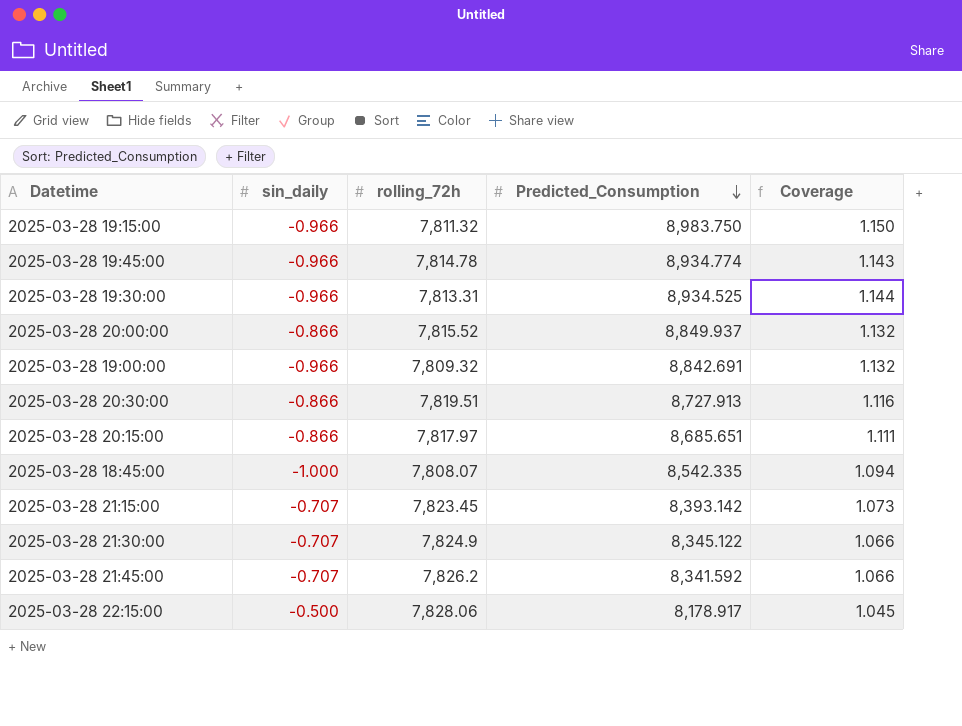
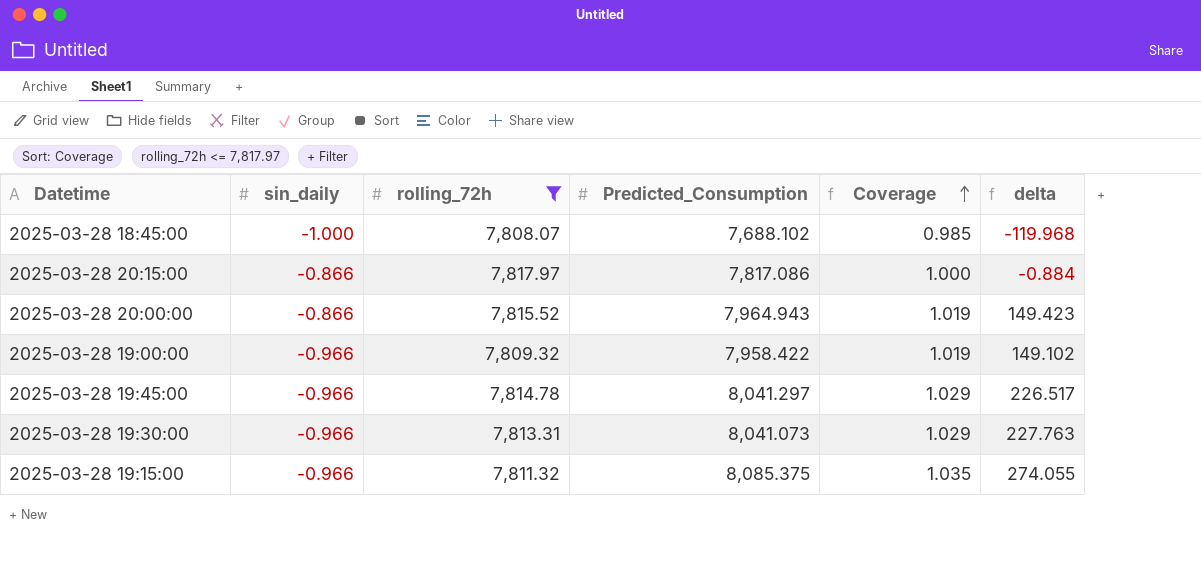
filter: none -> rolling_72h <= 7,817.97
row order: Predicted_Consumption descending -> Coverage ascending
column delta | formula: none -> [Predicted_Consumption] - [rolling_72h]
2025-03-28 18:45:00 | Predicted_Consumption: 8,542.335 -> 7,688.102
2025-03-28 18:45:00 | Coverage: 1.094 -> 0.985
2025-03-28 20:15:00 | Predicted_Consumption: 8,685.651 -> 7,817.086
2025-03-28 20:15:00 | Coverage: 1.111 -> 1.000
2025-03-28 20:00:00 | Predicted_Consumption: 8,849.937 -> 7,964.943
2025-03-28 20:00:00 | Coverage: 1.132 -> 1.019
2025-03-28 19:00:00 | Predicted_Consumption: 8,842.691 -> 7,958.422
2025-03-28 19:00:00 | Coverage: 1.132 -> 1.019
2025-03-28 19:45:00 | Predicted_Consumption: 8,934.774 -> 8,041.297
2025-03-28 19:45:00 | Coverage: 1.143 -> 1.029
2025-03-28 19:30:00 | Predicted_Consumption: 8,934.525 -> 8,041.073
2025-03-28 19:30:00 | Coverage: 1.144 -> 1.029
2025-03-28 19:15:00 | Predicted_Consumption: 8,983.750 -> 8,085.375
2025-03-28 19:15:00 | Coverage: 1.150 -> 1.035

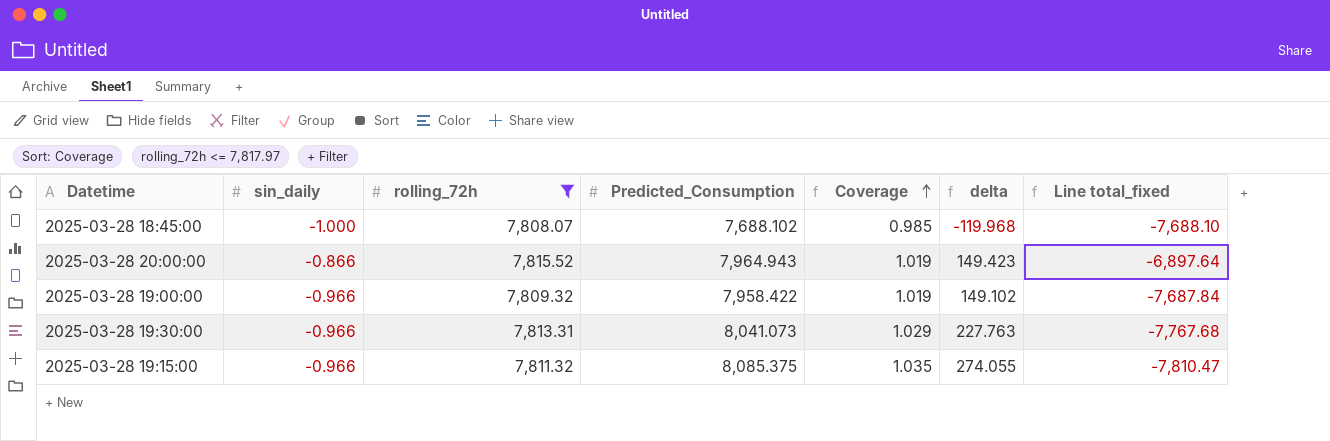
column Line total_fixed | formula: none -> [sin_daily] * [Predicted_Consumption]
row 2025-03-28 20:15:00: -0.866 | 7,817.97 | 7,817.086 | 1.000 | -0.884 -> none
row 2025-03-28 19:45:00: -0.966 | 7,814.78 | 8,041.297 | 1.029 | 226.517 -> none

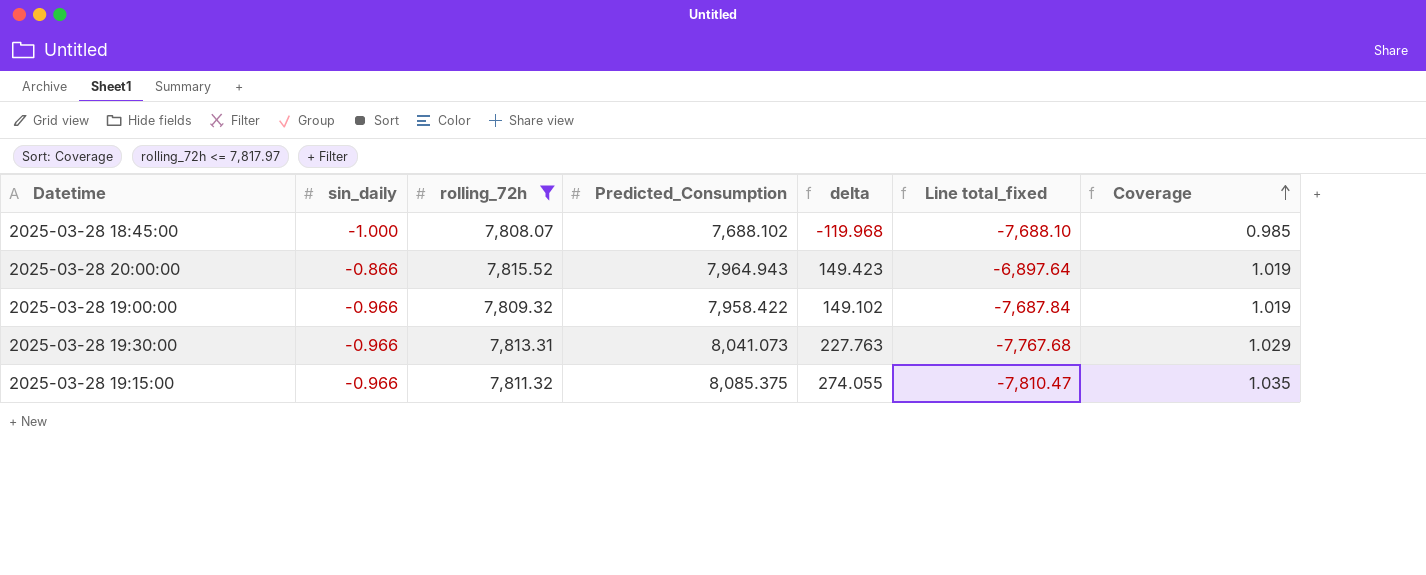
column Coverage | position: 5 -> 7

